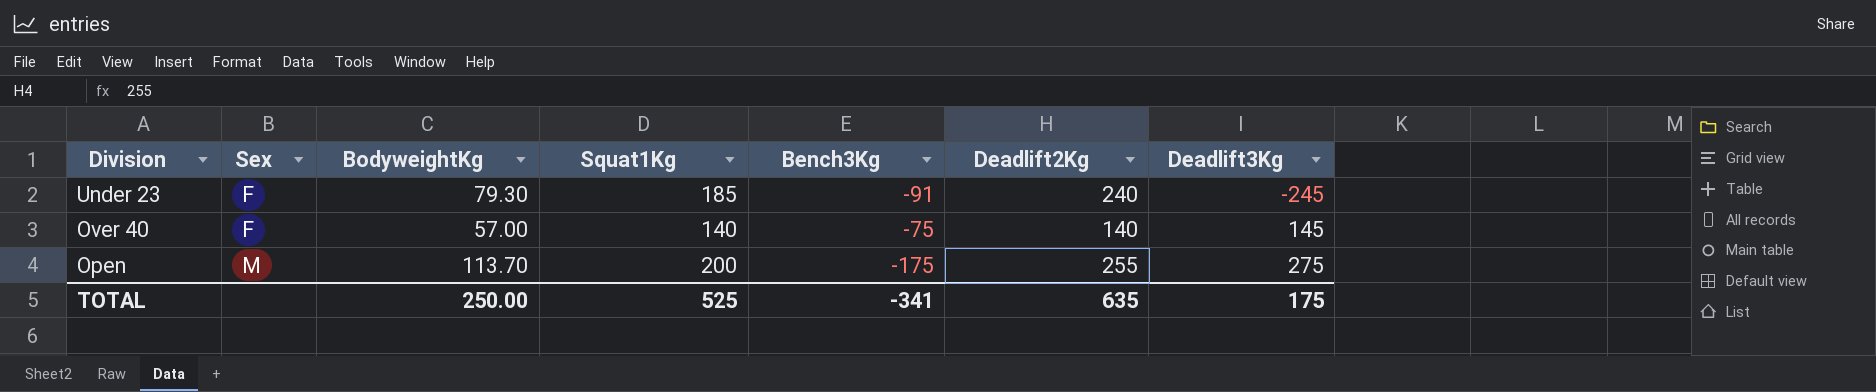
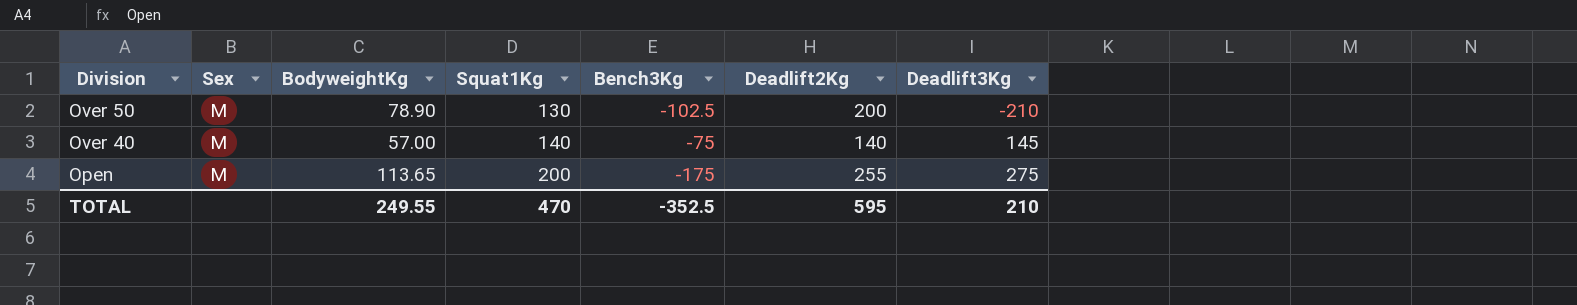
row Under 23: F | 79.30 | 185 | -91 | 240 | -245 -> none
row Over 50: none -> M | 78.90 | 130 | -102.5 | 200 | -210
Over 40 | Sex: F -> M
Open | BodyweightKg: 113.70 -> 113.65
TOTAL | BodyweightKg: 250.00 -> 249.55
TOTAL | Squat1Kg: 525 -> 470
TOTAL | Bench3Kg: -341 -> -352.5
TOTAL | Deadlift2Kg: 635 -> 595
TOTAL | Deadlift3Kg: 175 -> 210

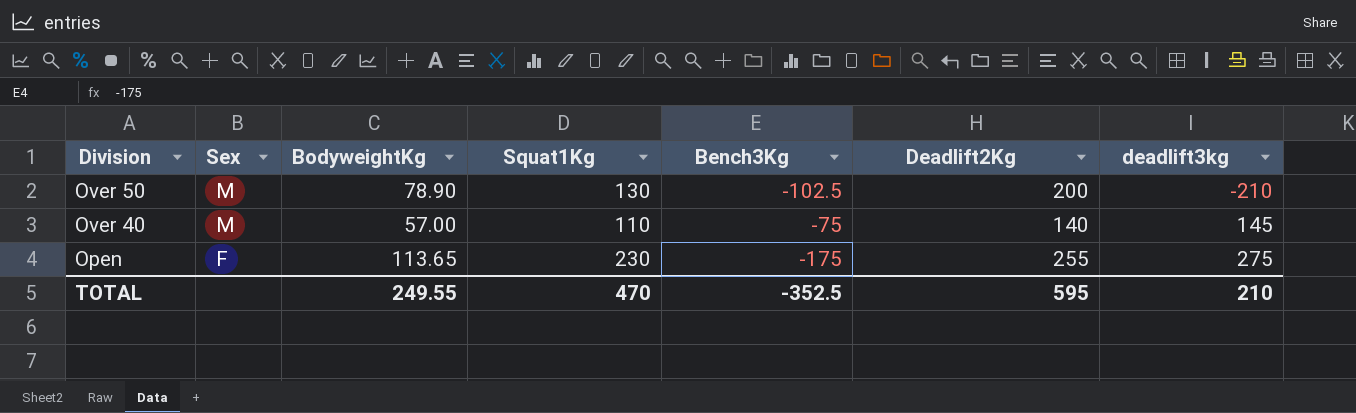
column name: Deadlift3Kg -> deadlift3kg
Over 40 | Squat1Kg: 140 -> 110
Open | Sex: M -> F
Open | Squat1Kg: 200 -> 230

